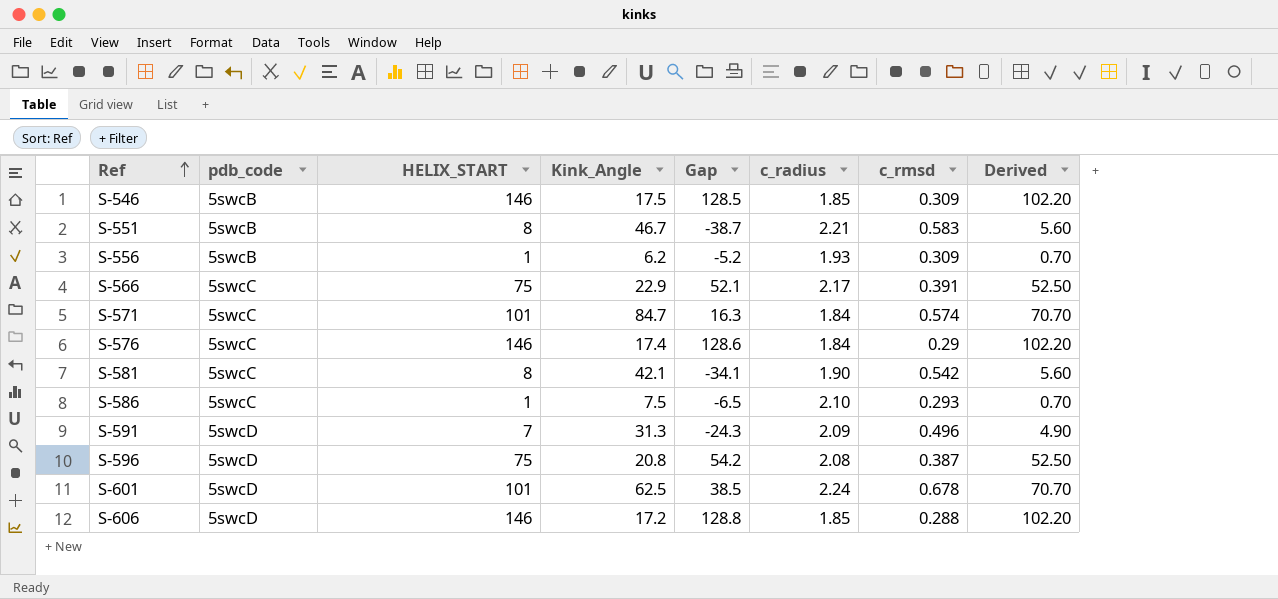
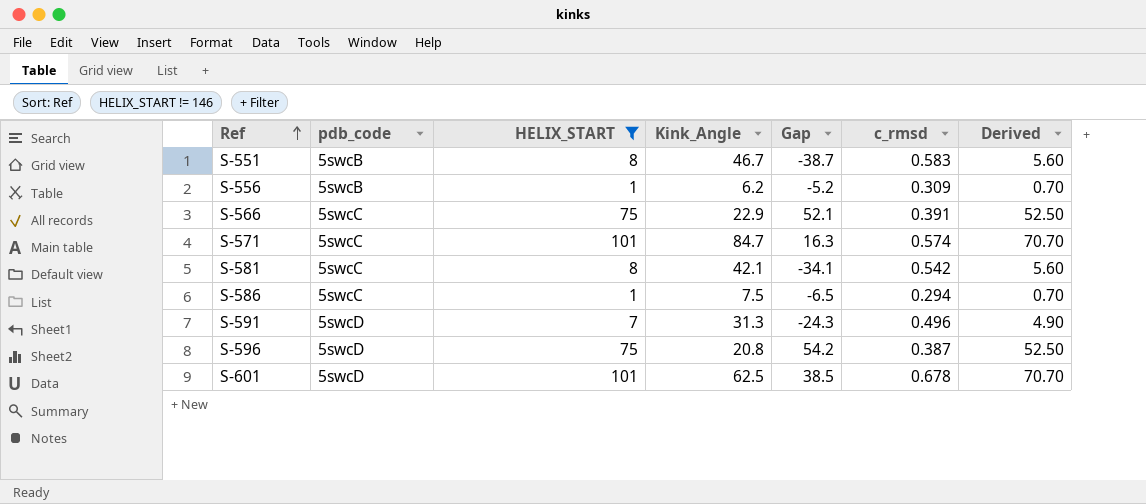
filter: none -> HELIX_START != 146
column c_radius | position: 6 -> none
S-586 | c_rmsd: 0.293 -> 0.294

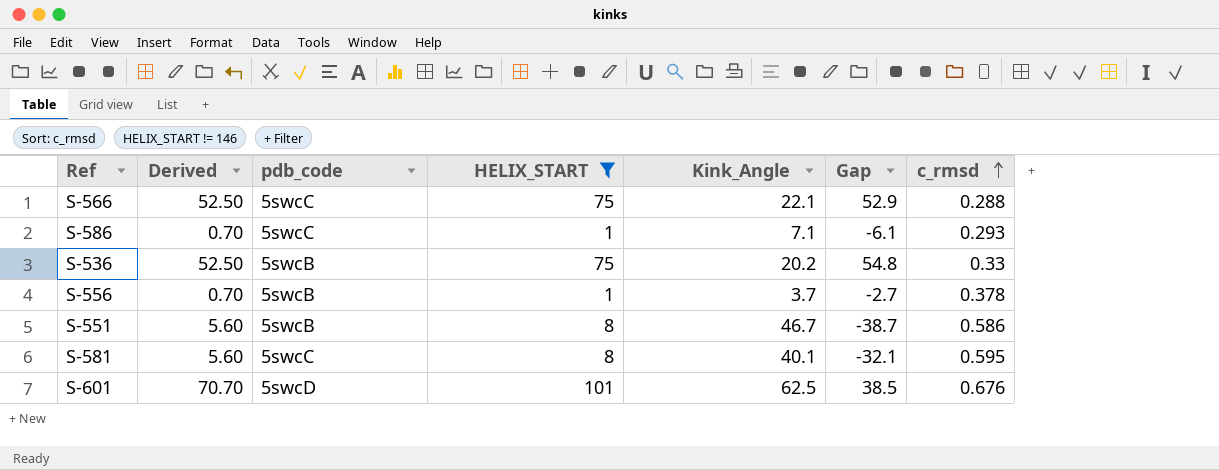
row order: Ref ascending -> c_rmsd ascending
column Derived | position: 7 -> 2
row S-571: 5swcC | 101 | 84.7 | 16.3 | 0.574 | 70.70 -> none
row S-591: 5swcD | 7 | 31.3 | -24.3 | 0.496 | 4.90 -> none
row S-596: 5swcD | 75 | 20.8 | 54.2 | 0.387 | 52.50 -> none
S-566 | Kink_Angle: 22.9 -> 22.1
S-566 | Gap: 52.1 -> 52.9
S-566 | c_rmsd: 0.391 -> 0.288
S-586 | Kink_Angle: 7.5 -> 7.1
S-586 | Gap: -6.5 -> -6.1
S-586 | c_rmsd: 0.294 -> 0.293
row S-536: none -> 52.50 | 5swcB | 75 | 20.2 | 54.8 | 0.33
S-556 | Kink_Angle: 6.2 -> 3.7
S-556 | Gap: -5.2 -> -2.7
S-556 | c_rmsd: 0.309 -> 0.378
S-551 | c_rmsd: 0.583 -> 0.586
S-581 | Kink_Angle: 42.1 -> 40.1
S-581 | Gap: -34.1 -> -32.1
S-581 | c_rmsd: 0.542 -> 0.595
S-601 | c_rmsd: 0.678 -> 0.676

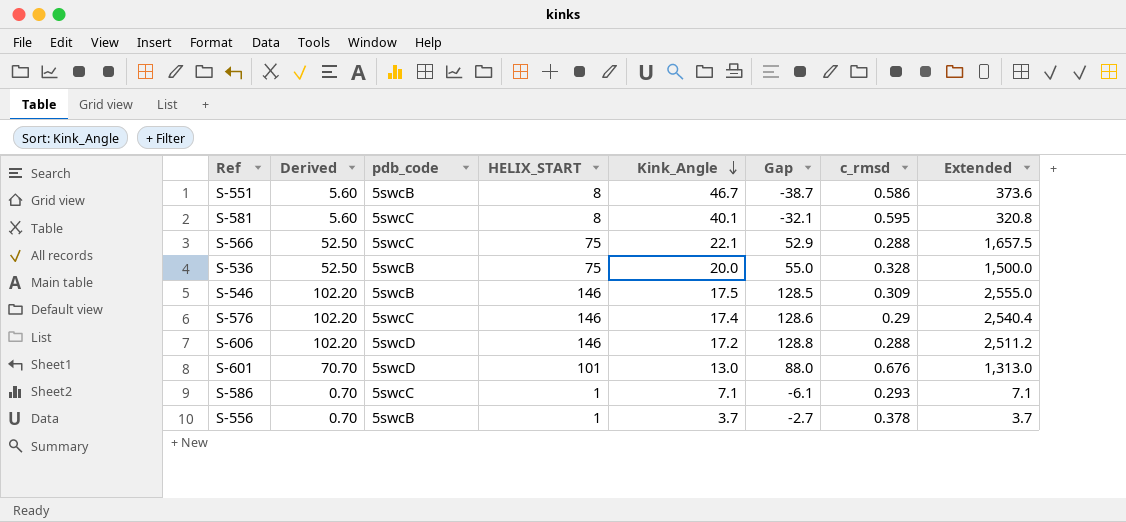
filter: HELIX_START != 146 -> none
row order: c_rmsd ascending -> Kink_Angle descending
column Extended | formula: none -> [HELIX_START] * [Kink_Angle]
S-536 | Kink_Angle: 20.2 -> 20.0
S-536 | Gap: 54.8 -> 55.0
S-536 | c_rmsd: 0.33 -> 0.328
S-601 | Kink_Angle: 62.5 -> 13.0
S-601 | Gap: 38.5 -> 88.0

